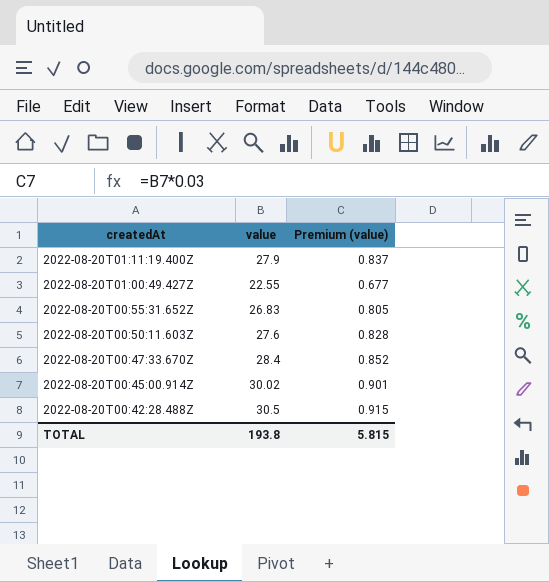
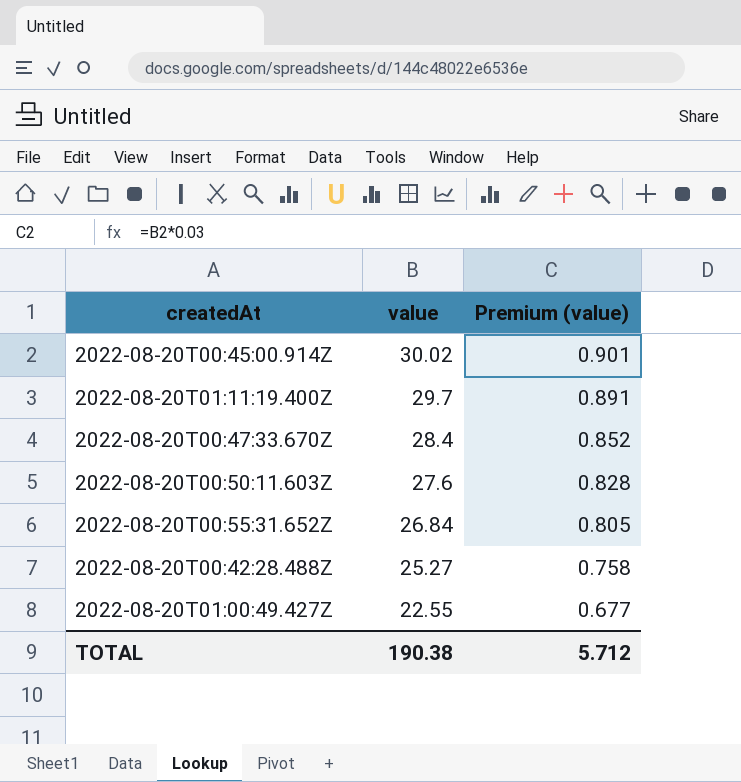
row order: createdAt descending -> value descending
2022-08-20T01:11:19.400Z | value: 27.9 -> 29.7
2022-08-20T01:11:19.400Z | Premium (value): 0.837 -> 0.891
2022-08-20T00:55:31.652Z | value: 26.83 -> 26.84
2022-08-20T00:42:28.488Z | value: 30.5 -> 25.27
2022-08-20T00:42:28.488Z | Premium (value): 0.915 -> 0.758
TOTAL | value: 193.8 -> 190.38
TOTAL | Premium (value): 5.815 -> 5.712

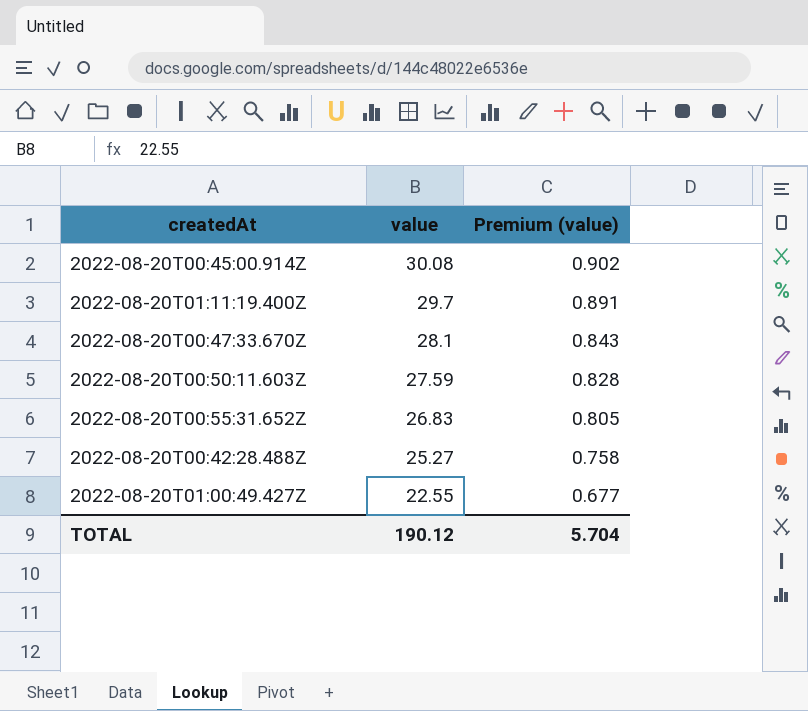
2022-08-20T00:45:00.914Z | value: 30.02 -> 30.08
2022-08-20T00:45:00.914Z | Premium (value): 0.901 -> 0.902
2022-08-20T00:47:33.670Z | value: 28.4 -> 28.1
2022-08-20T00:47:33.670Z | Premium (value): 0.852 -> 0.843
2022-08-20T00:50:11.603Z | value: 27.6 -> 27.59
2022-08-20T00:55:31.652Z | value: 26.84 -> 26.83
TOTAL | value: 190.38 -> 190.12
TOTAL | Premium (value): 5.712 -> 5.704

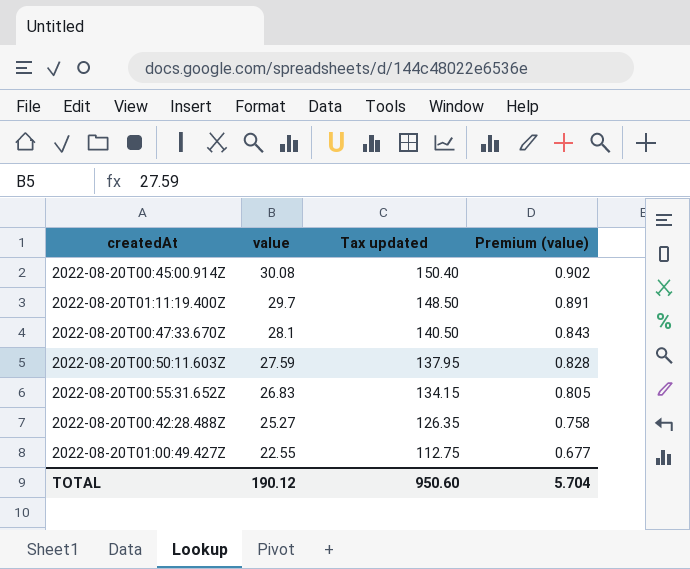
column Tax updated | formula: none -> [value] * 5

